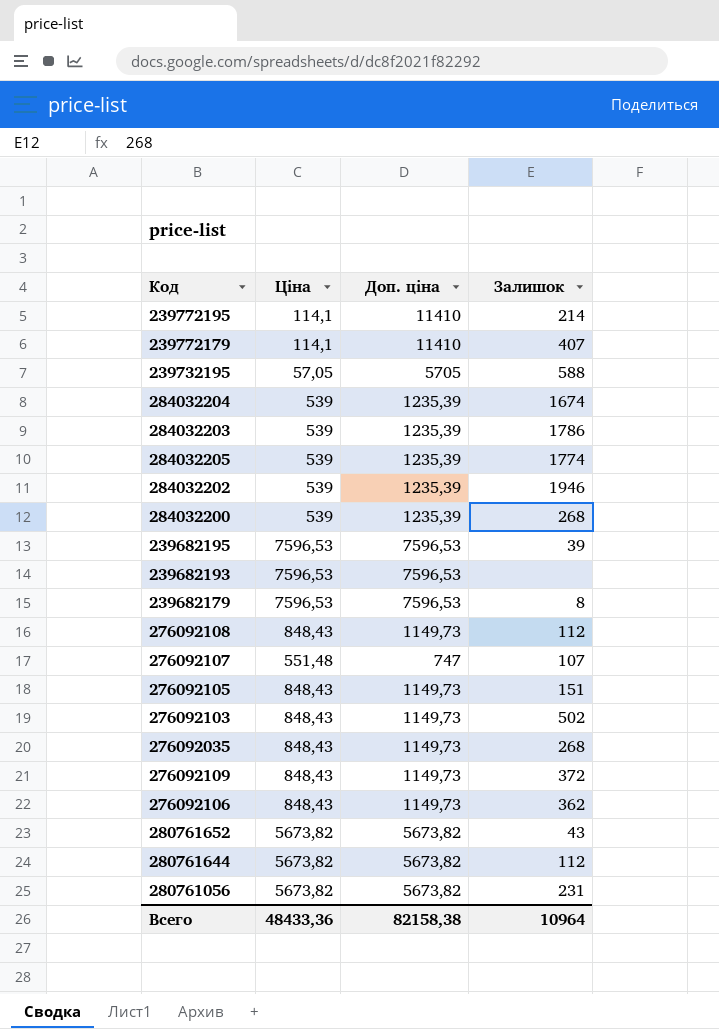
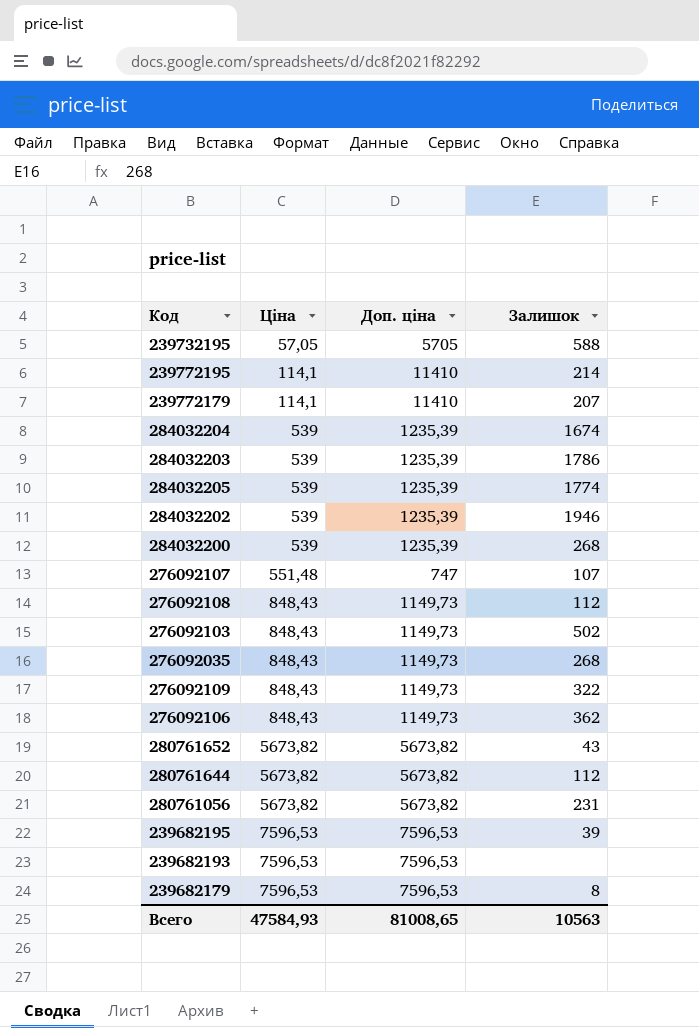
row order: none -> Ціна ascending
row 276092105: 848,43 | 1149,73 | 151 -> none
239772179 | Залишок: 407 -> 207
276092109 | Залишок: 372 -> 322
Всего | Ціна: 48433,36 -> 47584,93
Всего | Доп. ціна: 82158,38 -> 81008,65
Всего | Залишок: 10964 -> 10563

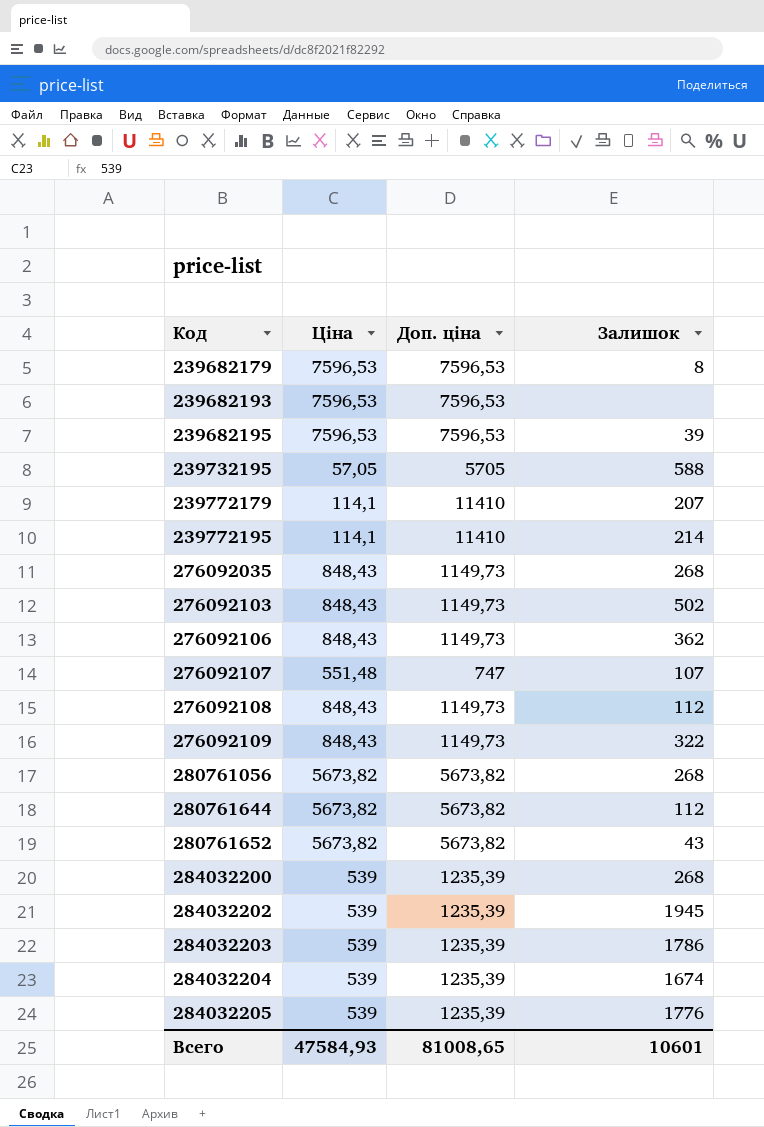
row order: Ціна ascending -> Код ascending
280761056 | Залишок: 231 -> 268
284032202 | Залишок: 1946 -> 1945
284032205 | Залишок: 1774 -> 1776
Всего | Залишок: 10563 -> 10601

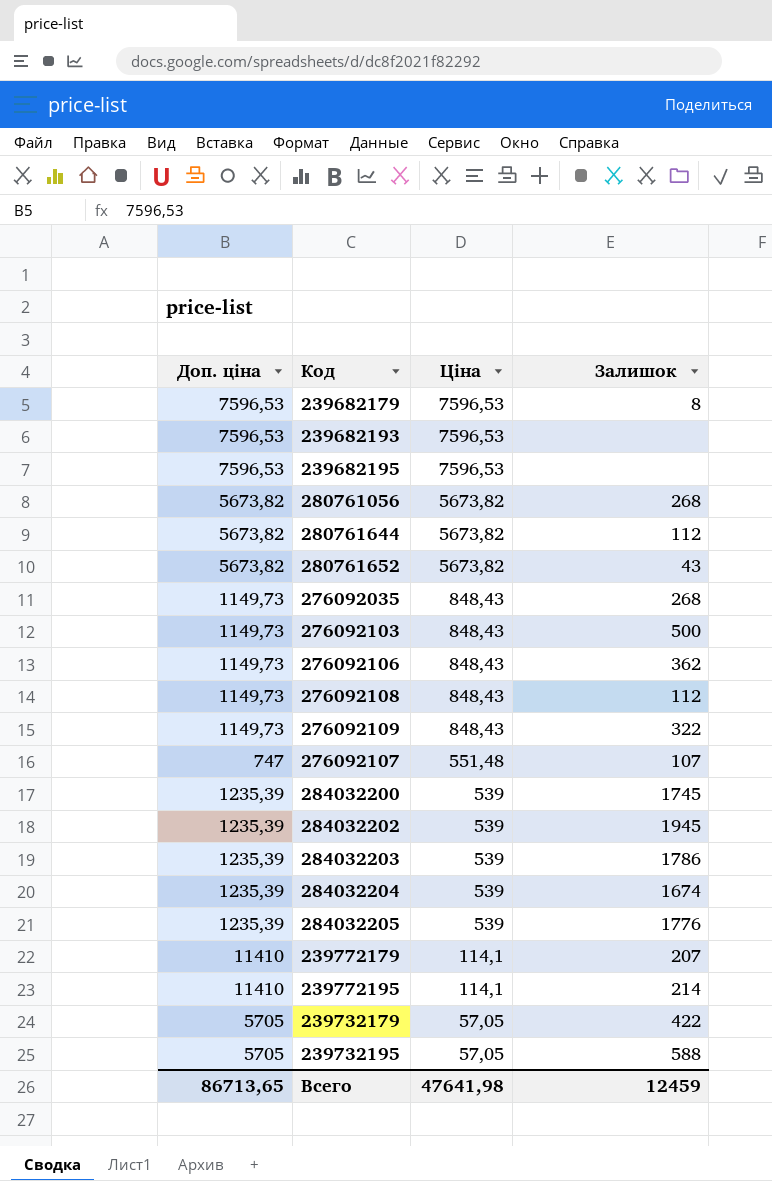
row order: Код ascending -> Ціна descending
column Доп. ціна | position: 3 -> 1
239682195 | Залишок: 39 -> none
276092103 | Залишок: 502 -> 500
284032200 | Залишок: 268 -> 1745
row 239732179: none -> 5705 | 57,05 | 422
Всего | Доп. ціна: 81008,65 -> 86713,65
Всего | Ціна: 47584,93 -> 47641,98
Всего | Залишок: 10601 -> 12459

